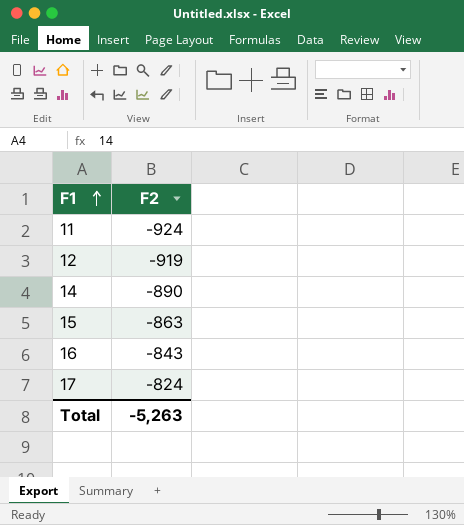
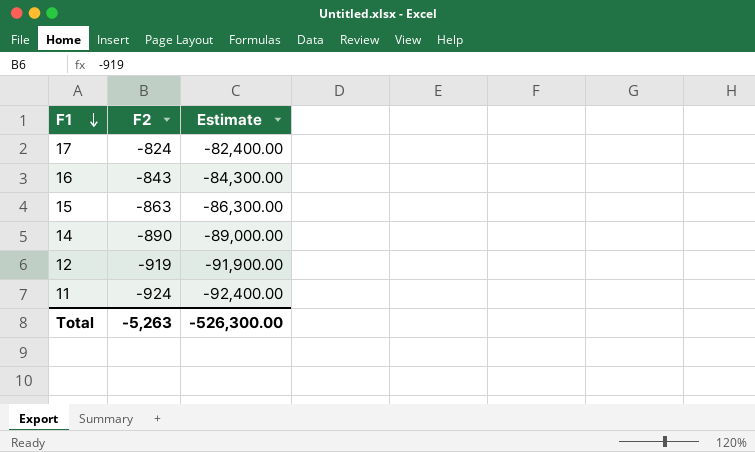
row order: F1 ascending -> F1 descending
column Estimate | formula: none -> [F2] * 100

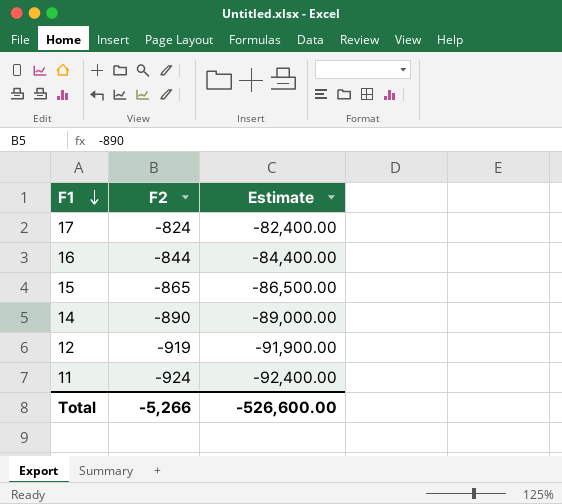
16 | F2: -843 -> -844
16 | Estimate: -84,300.00 -> -84,400.00
15 | F2: -863 -> -865
15 | Estimate: -86,300.00 -> -86,500.00
Total | F2: -5,263 -> -5,266
Total | Estimate: -526,300.00 -> -526,600.00

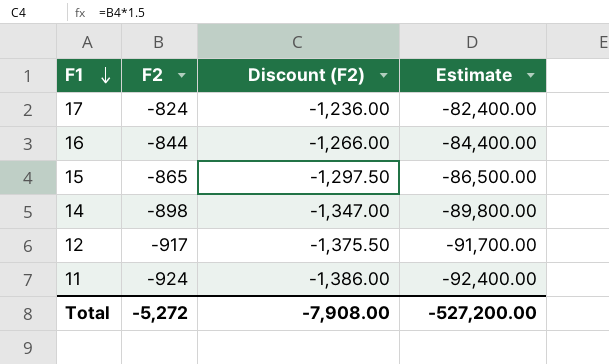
column Discount (F2) | formula: none -> [F2] * 1.5
14 | F2: -890 -> -898
14 | Estimate: -89,000.00 -> -89,800.00
12 | F2: -919 -> -917
12 | Estimate: -91,900.00 -> -91,700.00
Total | F2: -5,266 -> -5,272
Total | Estimate: -526,600.00 -> -527,200.00

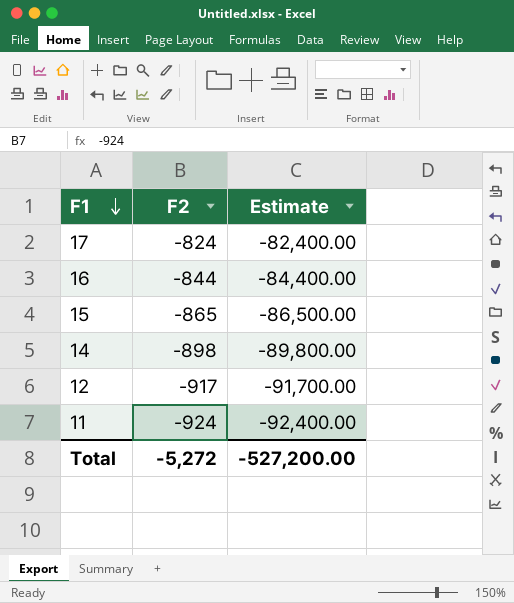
column Discount (F2) | formula: [F2] * 1.5 -> none

